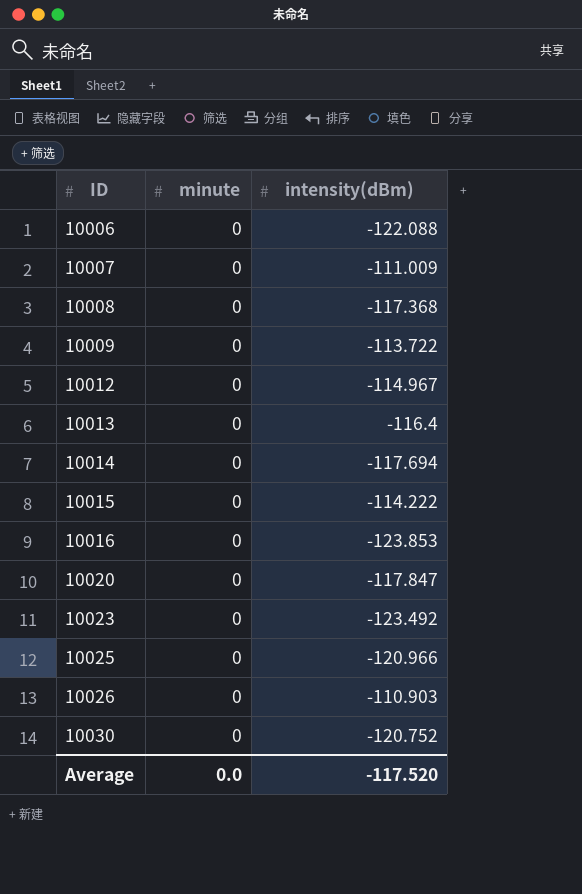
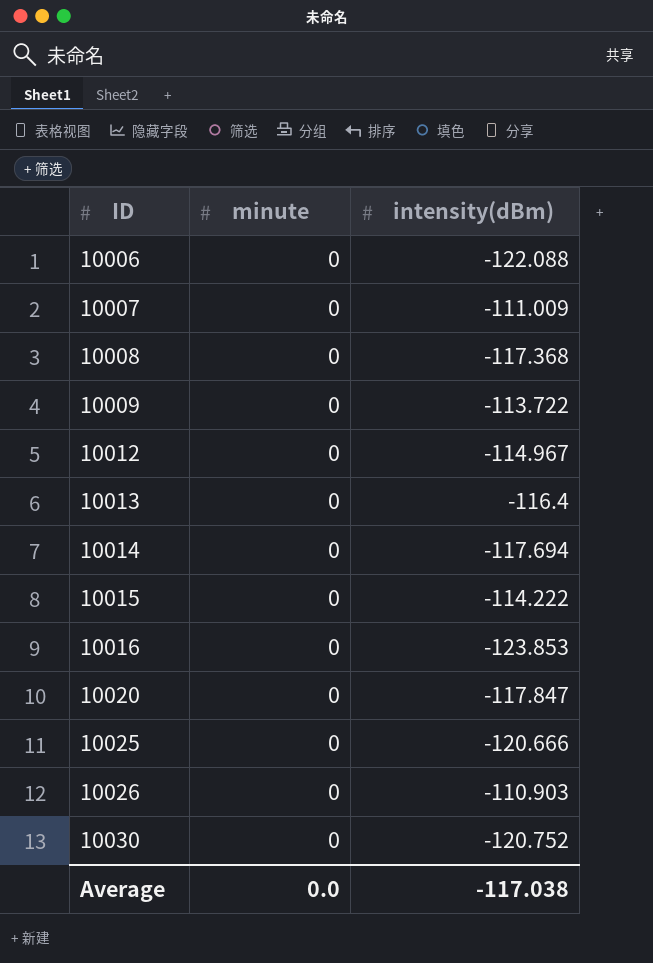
row 10023: 0 | -123.492 -> none
10025 | intensity(dBm): -120.966 -> -120.666
Average | intensity(dBm): -117.520 -> -117.038

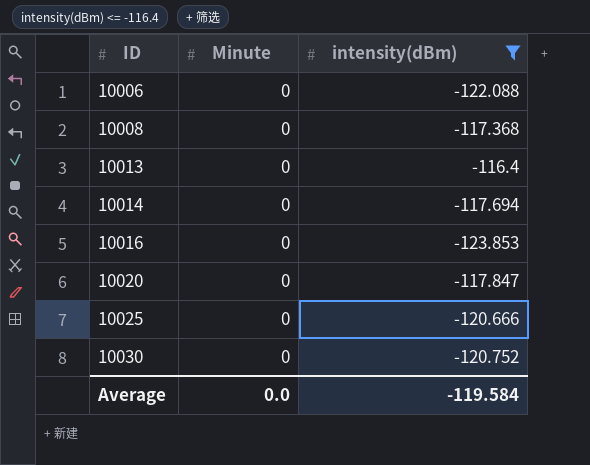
filter: none -> intensity(dBm) <= -116.4
column name: minute -> Minute
Average | intensity(dBm): -117.038 -> -119.584

